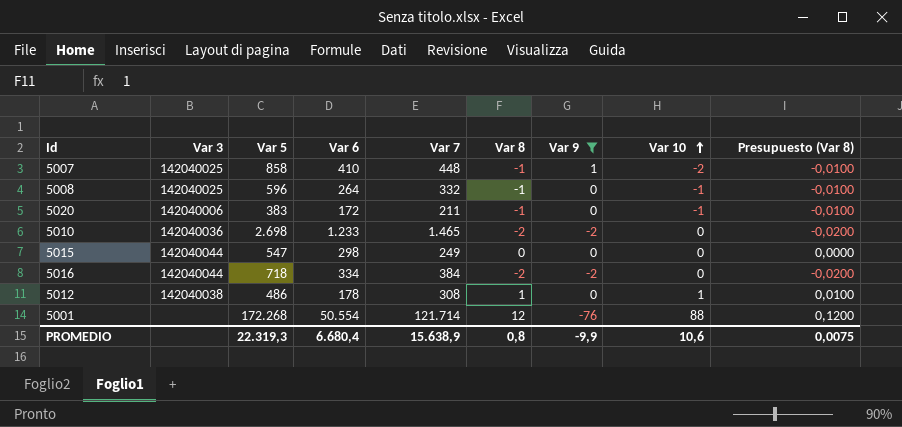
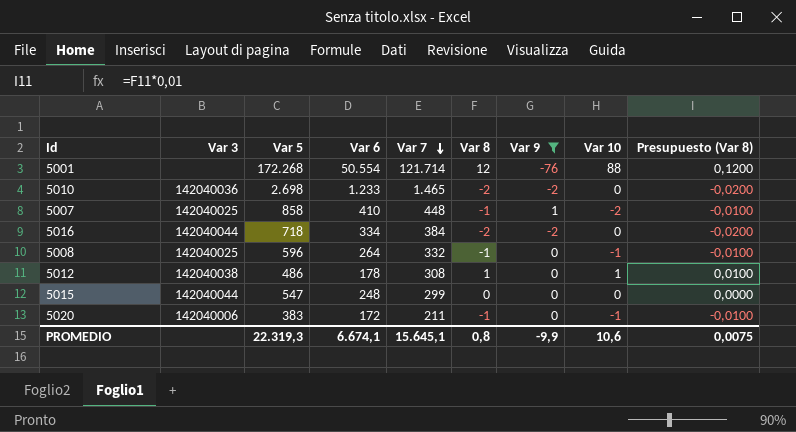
row order: Var 10 ascending -> Var 7 descending
5015 | Var 6: 298 -> 248
5015 | Var 7: 249 -> 299
PROMEDIO | Var 6: 6.680,4 -> 6.674,1
PROMEDIO | Var 7: 15.638,9 -> 15.645,1

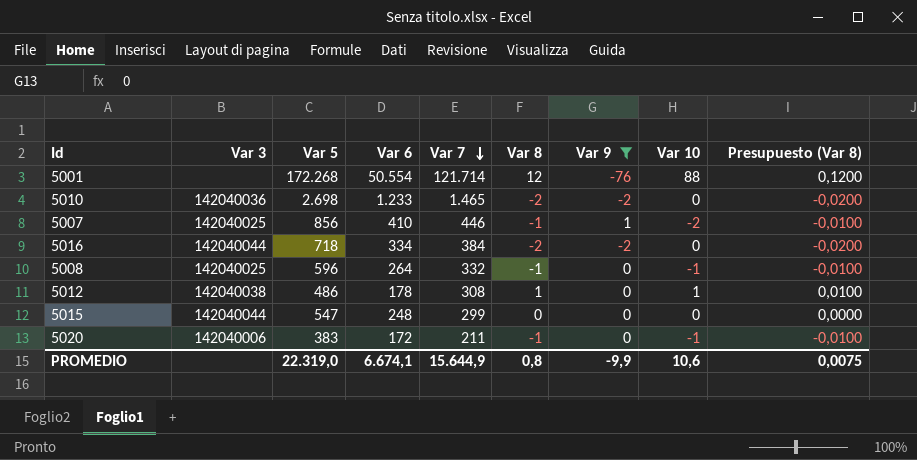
5007 | Var 5: 858 -> 856
5007 | Var 7: 448 -> 446
PROMEDIO | Var 5: 22.319,3 -> 22.319,0
PROMEDIO | Var 7: 15.645,1 -> 15.644,9

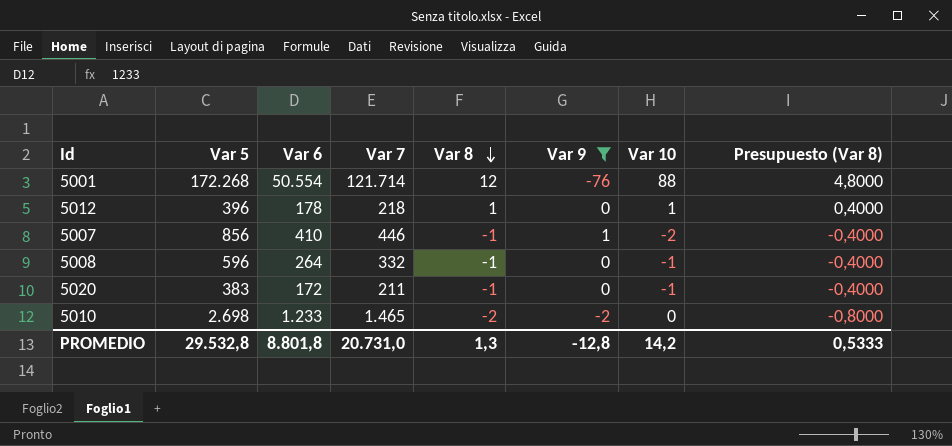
row order: Var 7 descending -> Var 8 descending
column Var 3 | position: 2 -> none
column Presupuesto (Var 8) | formula: [Var 8] * 0,01 -> [Var 8] * 0,4
row 5016: 142040044 | 718 | 334 | 384 | -2 | -2 | 0 | -0,0200 -> none
row 5015: 142040044 | 547 | 248 | 299 | 0 | 0 | 0 | 0,0000 -> none
5012 | Var 5: 486 -> 396
5012 | Var 7: 308 -> 218
PROMEDIO | Var 5: 22.319,0 -> 29.532,8
PROMEDIO | Var 6: 6.674,1 -> 8.801,8
PROMEDIO | Var 7: 15.644,9 -> 20.731,0
PROMEDIO | Var 8: 0,8 -> 1,3
PROMEDIO | Var 9: -9,9 -> -12,8
PROMEDIO | Var 10: 10,6 -> 14,2
PROMEDIO | Presupuesto (Var 8): 0,0075 -> 0,5333

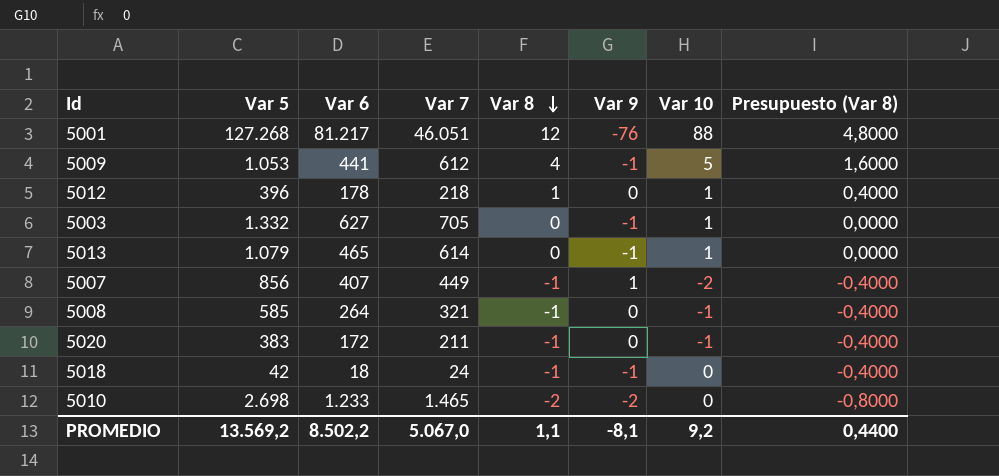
filter: Var 9 != -1 -> none
5001 | Var 5: 172.268 -> 127.268
5001 | Var 6: 50.554 -> 81.217
5001 | Var 7: 121.714 -> 46.051
5007 | Var 6: 410 -> 407
5007 | Var 7: 446 -> 449
5008 | Var 5: 596 -> 585
5008 | Var 7: 332 -> 321
PROMEDIO | Var 5: 29.532,8 -> 13.569,2
PROMEDIO | Var 6: 8.801,8 -> 8.502,2
PROMEDIO | Var 7: 20.731,0 -> 5.067,0
PROMEDIO | Var 8: 1,3 -> 1,1
PROMEDIO | Var 9: -12,8 -> -8,1
PROMEDIO | Var 10: 14,2 -> 9,2
PROMEDIO | Presupuesto (Var 8): 0,5333 -> 0,4400

